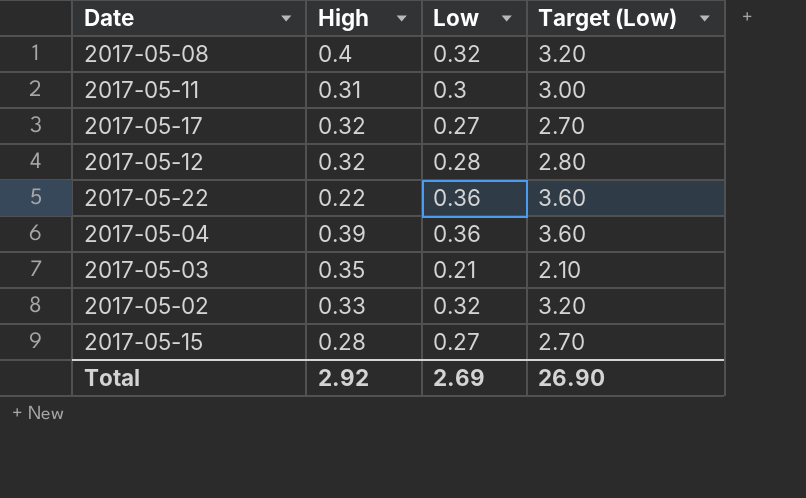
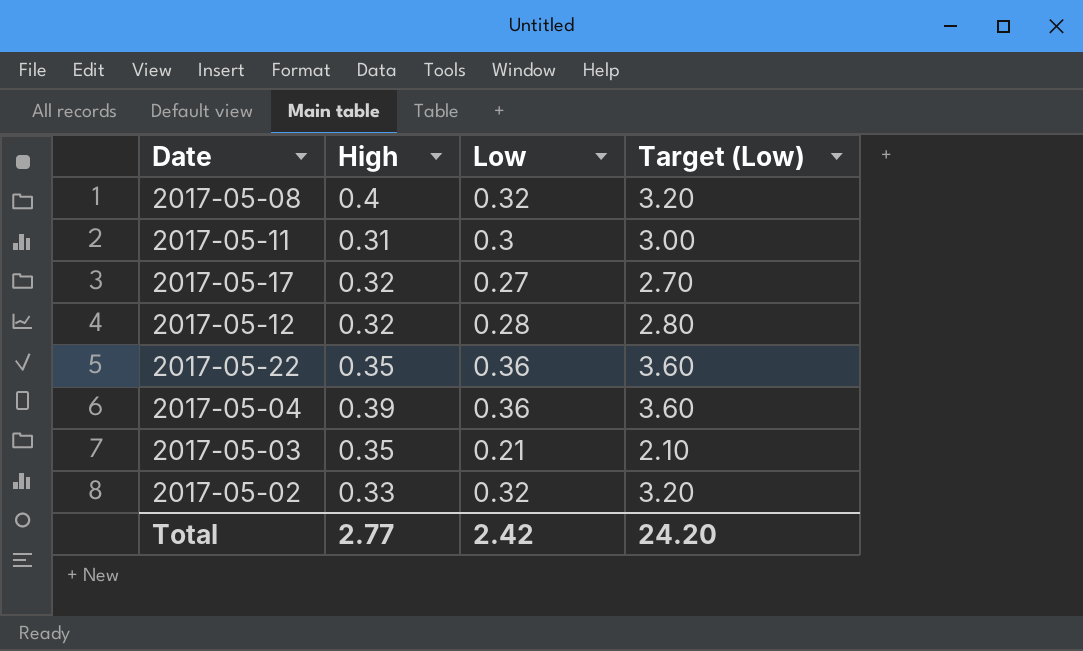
row 2017-05-15: 0.28 | 0.27 | 2.70 -> none
2017-05-22 | High: 0.22 -> 0.35
Total | High: 2.92 -> 2.77
Total | Low: 2.69 -> 2.42
Total | Target (Low): 26.90 -> 24.20

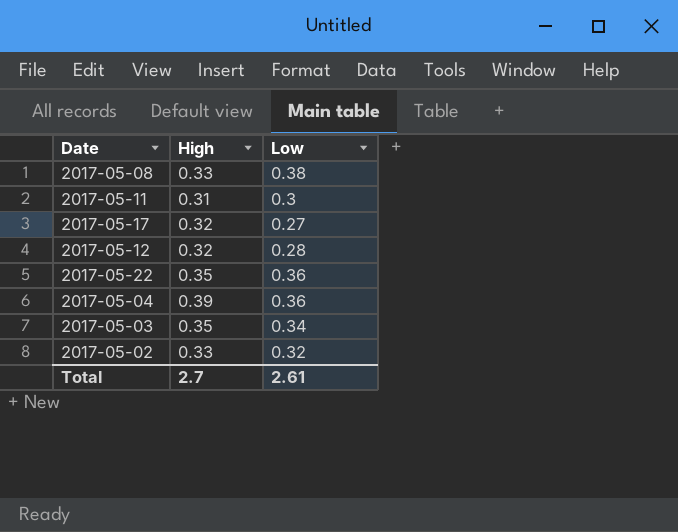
column Target (Low) | formula: [Low] * 10 -> none
2017-05-08 | High: 0.4 -> 0.33
2017-05-08 | Low: 0.32 -> 0.38
2017-05-03 | Low: 0.21 -> 0.34
Total | High: 2.77 -> 2.7
Total | Low: 2.42 -> 2.61

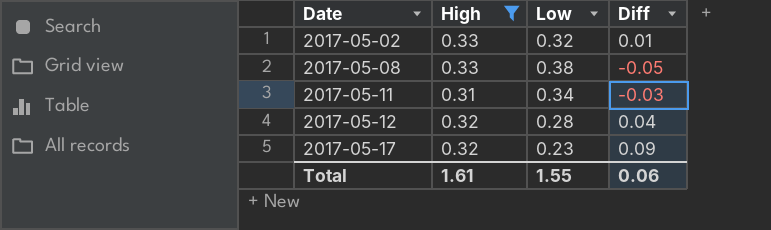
filter: none -> High <= 0.33
row order: none -> Date ascending
column Diff | formula: none -> [High] - [Low]
2017-05-11 | Low: 0.3 -> 0.34
2017-05-17 | Low: 0.27 -> 0.23
Total | High: 2.7 -> 1.61
Total | Low: 2.61 -> 1.55

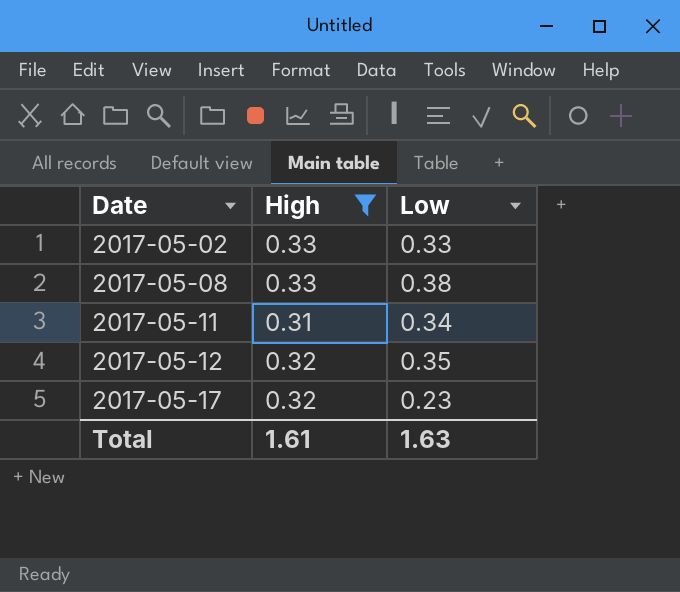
column Diff | formula: [High] - [Low] -> none
2017-05-02 | Low: 0.32 -> 0.33
2017-05-12 | Low: 0.28 -> 0.35
Total | Low: 1.55 -> 1.63

